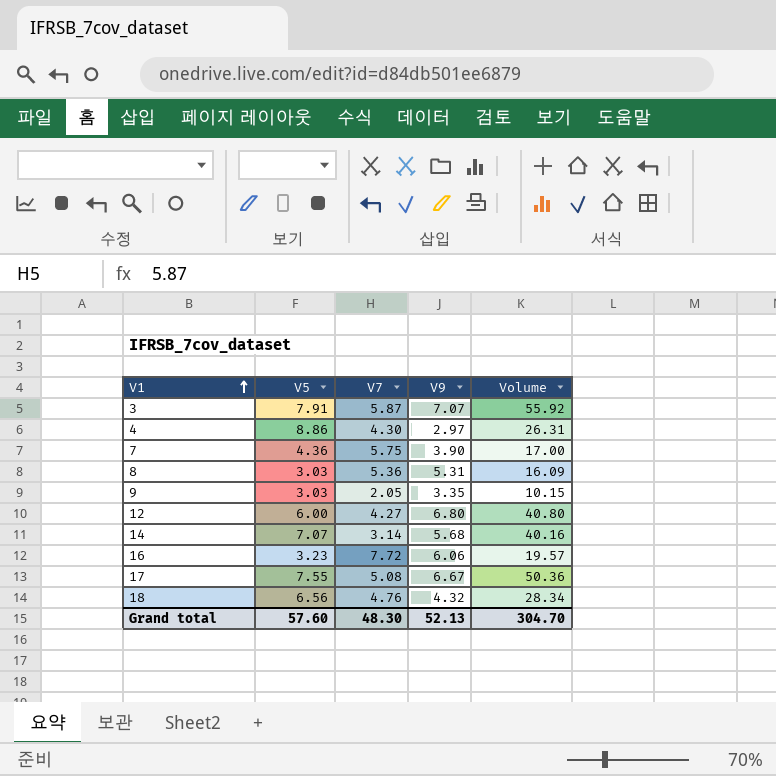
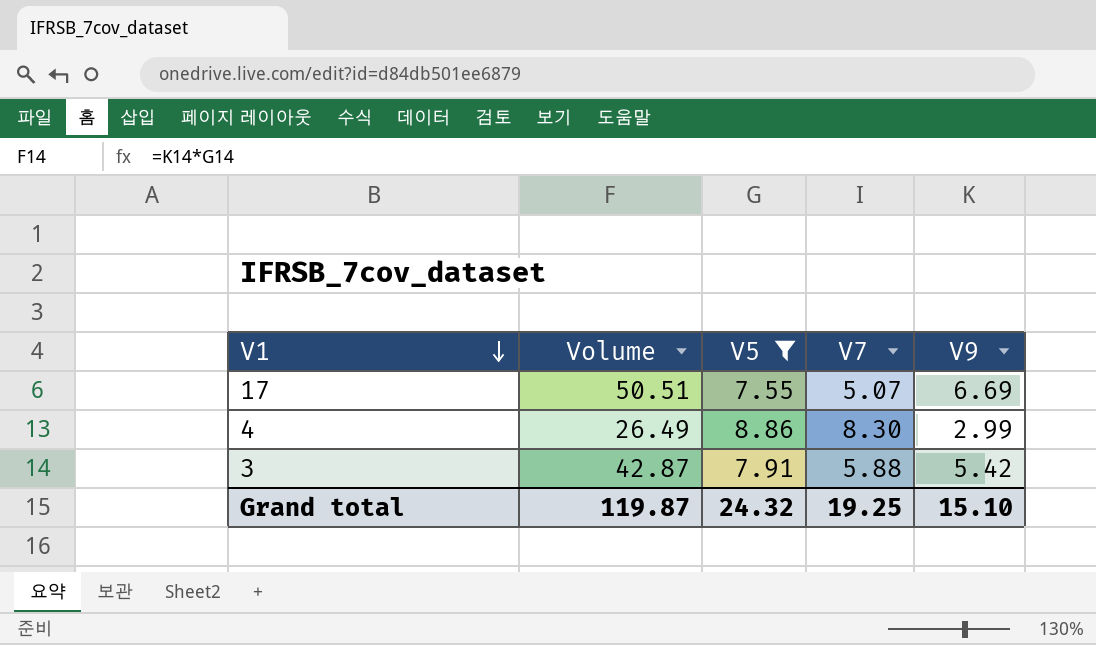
filter: none -> V5 >= 7.55
row order: V1 ascending -> V1 descending
column Volume | position: 5 -> 2
17 | Volume: 50.36 -> 50.51
17 | V7: 5.08 -> 5.07
17 | V9: 6.67 -> 6.69
4 | Volume: 26.31 -> 26.49
4 | V7: 4.30 -> 8.30
4 | V9: 2.97 -> 2.99
3 | Volume: 55.92 -> 42.87
3 | V7: 5.87 -> 5.88
3 | V9: 7.07 -> 5.42
Grand total | Volume: 304.70 -> 119.87
Grand total | V5: 57.60 -> 24.32
Grand total | V7: 48.30 -> 19.25
Grand total | V9: 52.13 -> 15.10

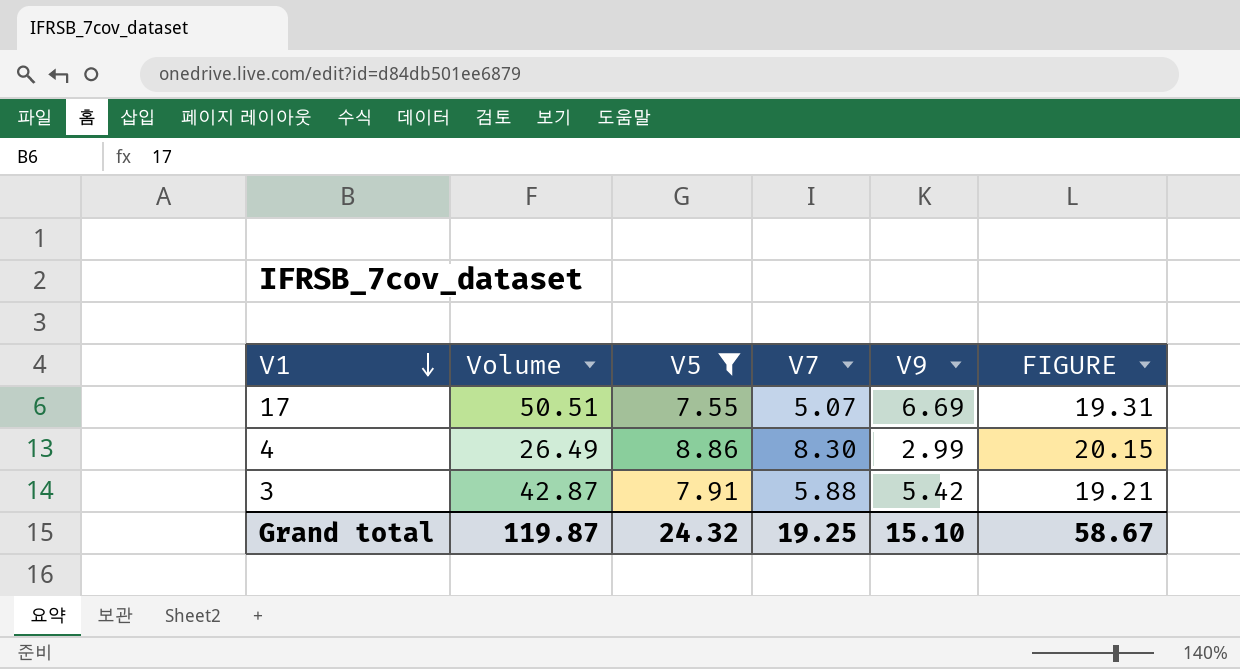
column FIGURE | formula: none -> [V5] + [V7] + [V9]

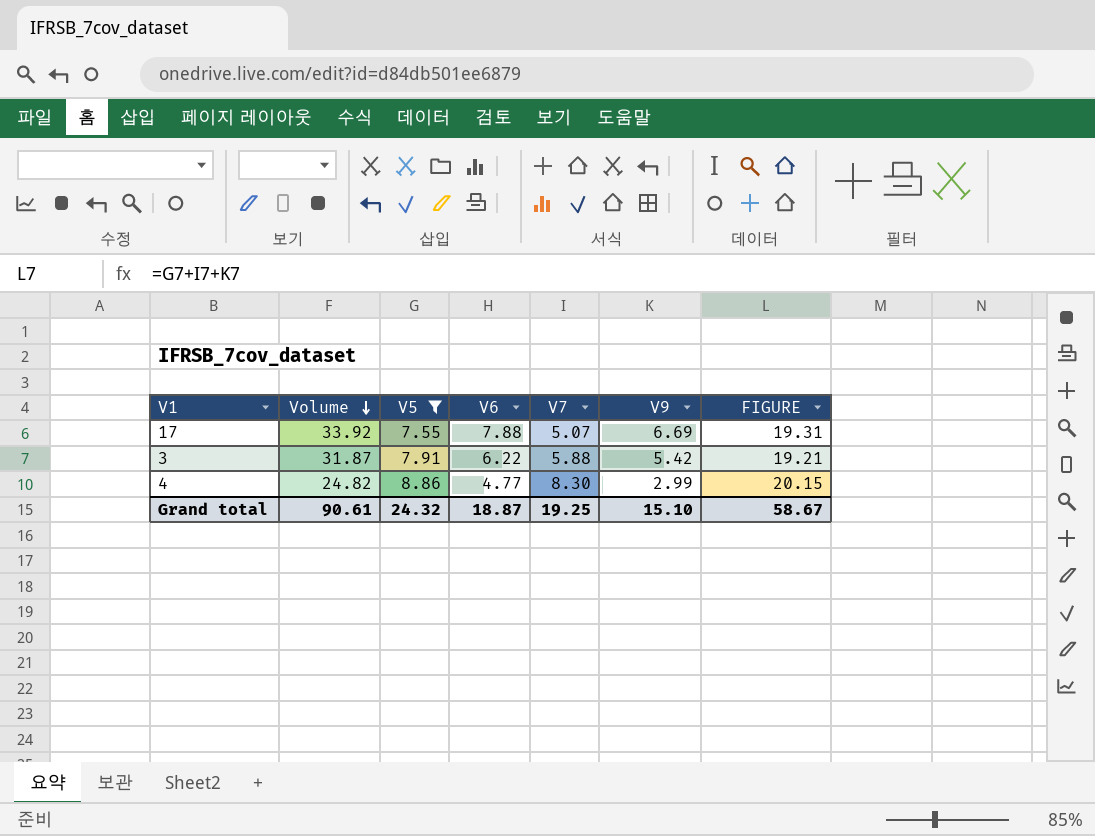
row order: V1 descending -> Volume descending
column Volume | formula: [V5] * [V9] -> [V7] * [V9]
column V6 | position: none -> 4
Grand total | Volume: 119.87 -> 90.61

